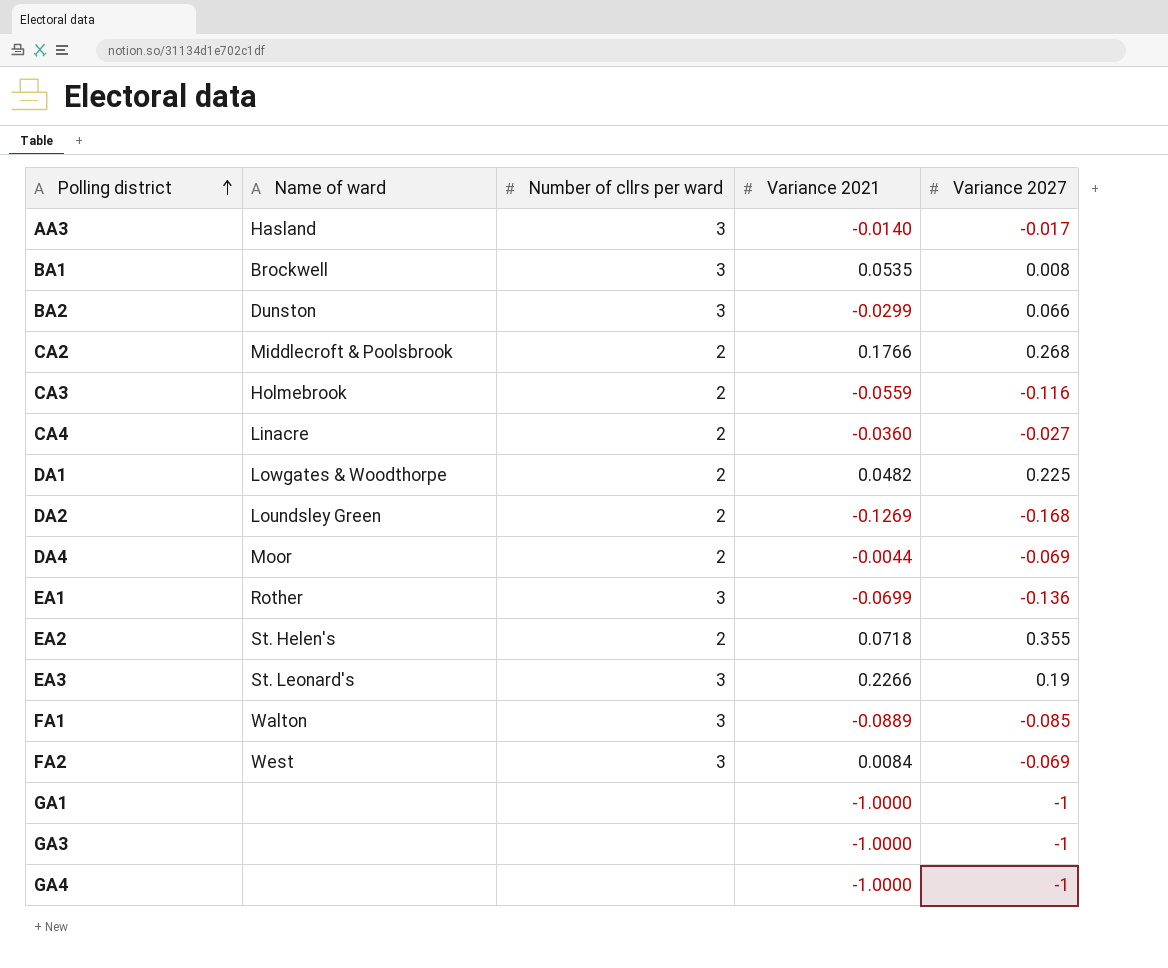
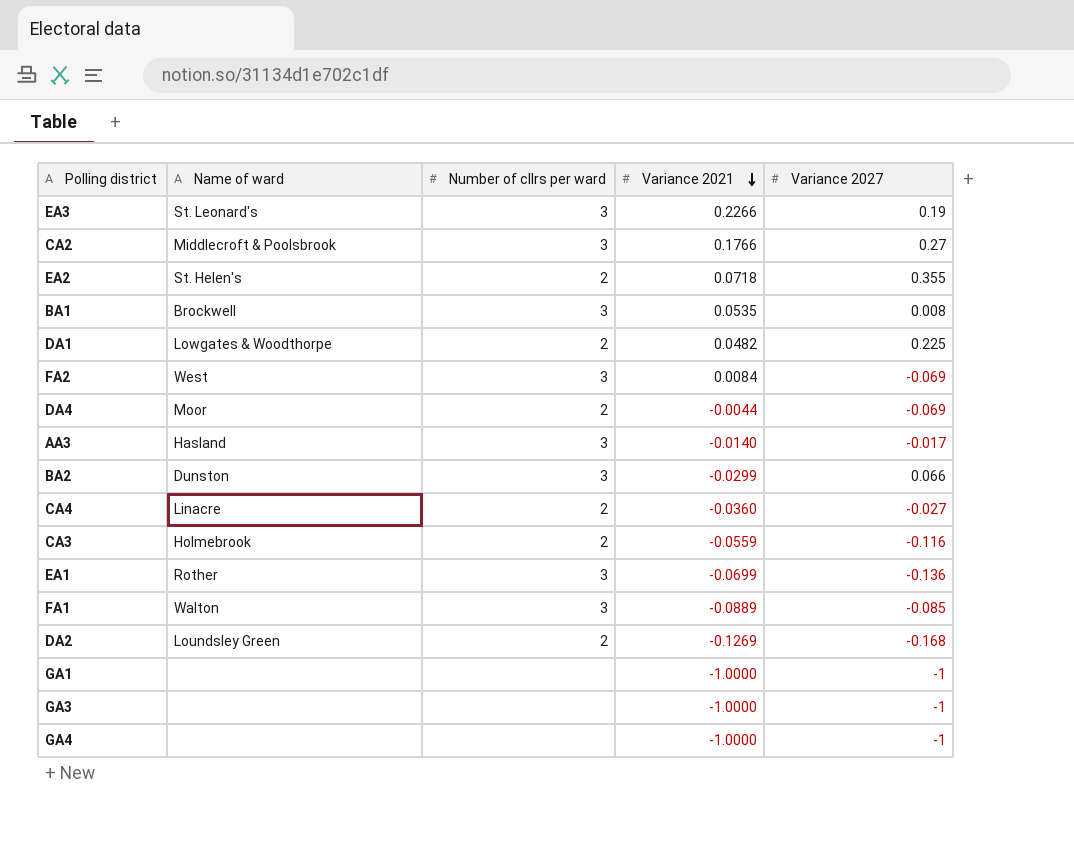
row order: Polling district ascending -> Variance 2021 descending
CA2 | Number of cllrs per ward: 2 -> 3
CA2 | Variance 2027: 0.268 -> 0.27

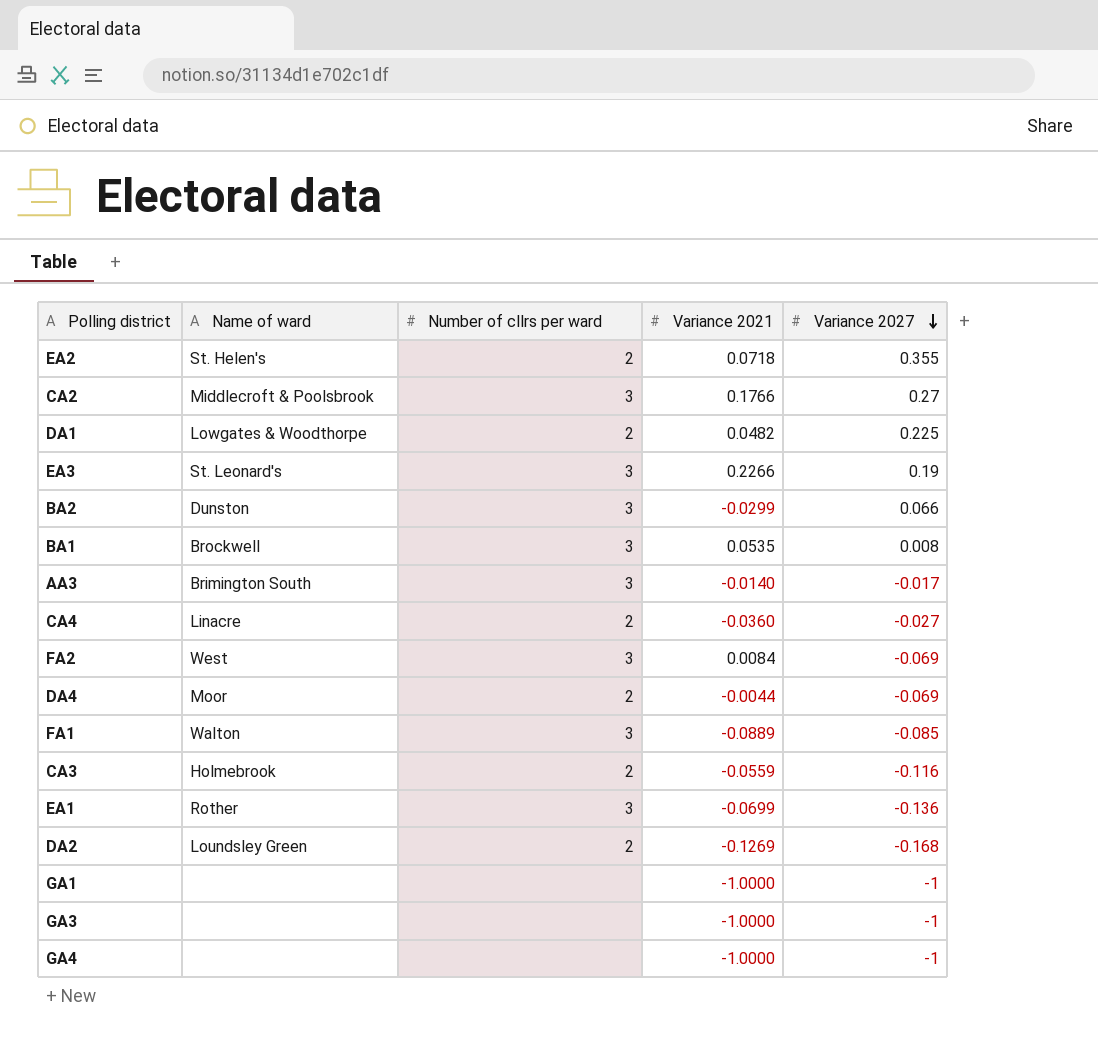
row order: Variance 2021 descending -> Variance 2027 descending
AA3 | Name of ward: Hasland -> Brimington South

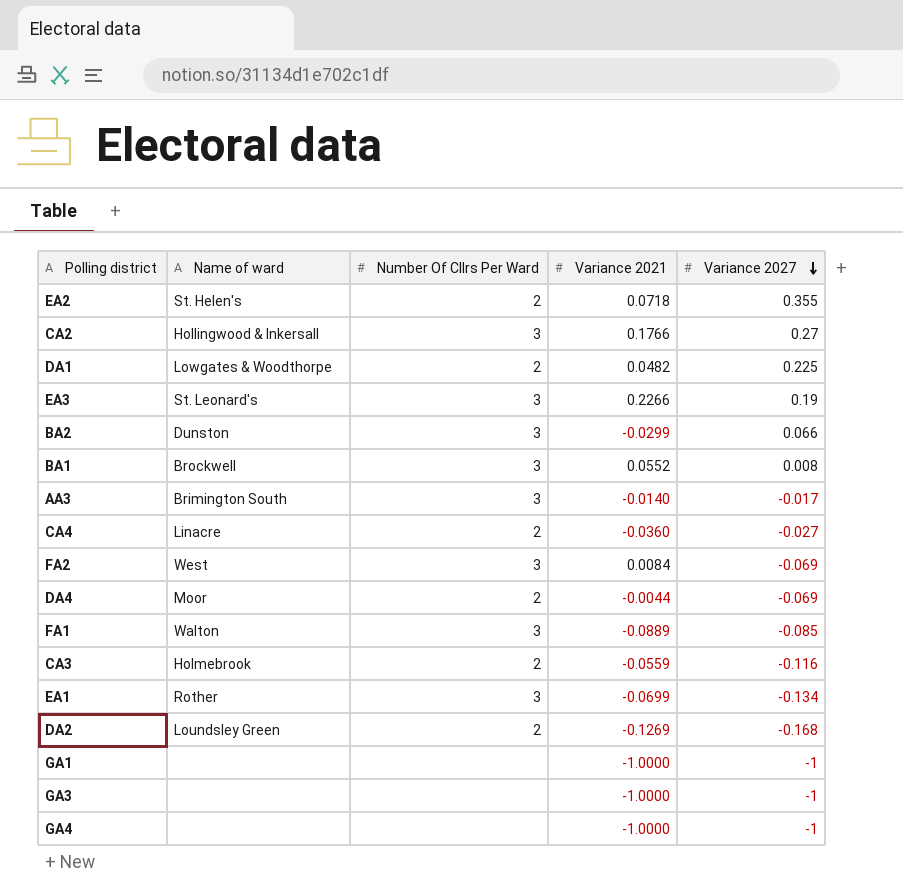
column name: Number of cllrs per ward -> Number Of Cllrs Per Ward
CA2 | Name of ward: Middlecroft & Poolsbrook -> Hollingwood & Inkersall
BA1 | Variance 2021: 0.0535 -> 0.0552
EA1 | Variance 2027: -0.136 -> -0.134

